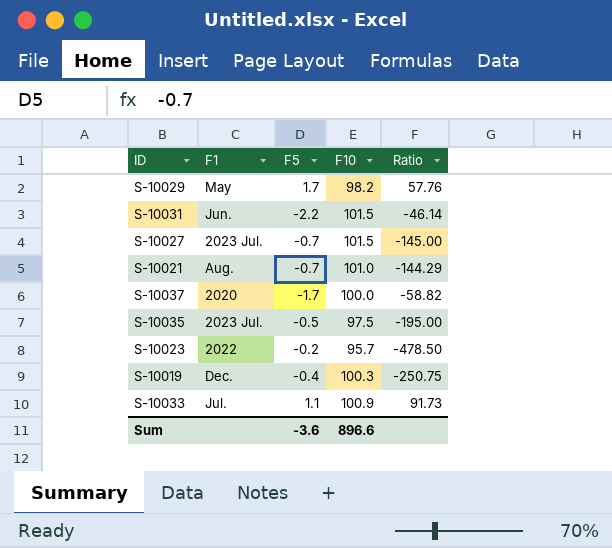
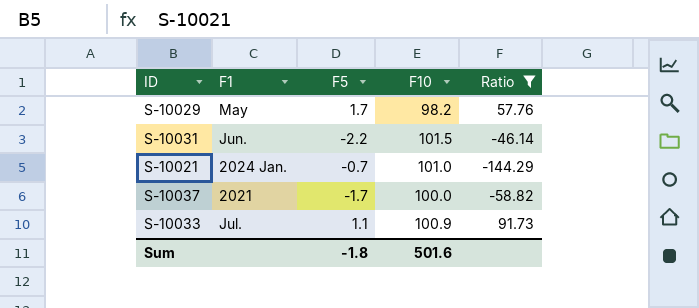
filter: none -> Ratio >= -144.29
S-10021 | F1: Aug. -> 2024 Jan.
S-10037 | F1: 2020 -> 2021
Sum | F5: -3.6 -> -1.8
Sum | F10: 896.6 -> 501.6

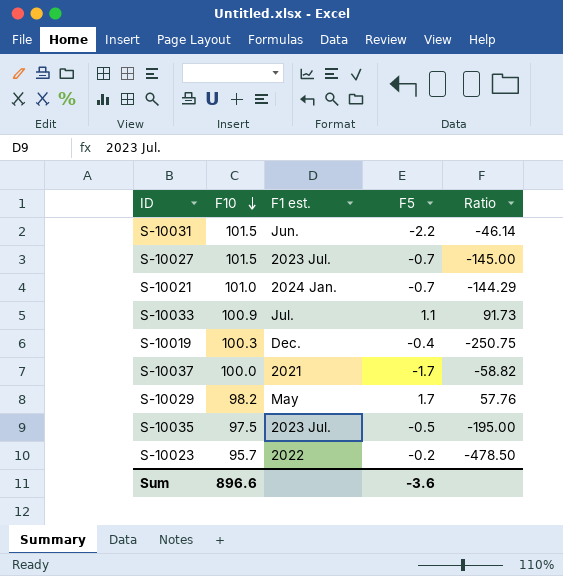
filter: Ratio >= -144.29 -> none
row order: none -> F10 descending
column F10 | position: 4 -> 2
column name: F1 -> F1 est.
Sum | F10: 501.6 -> 896.6
Sum | F5: -1.8 -> -3.6

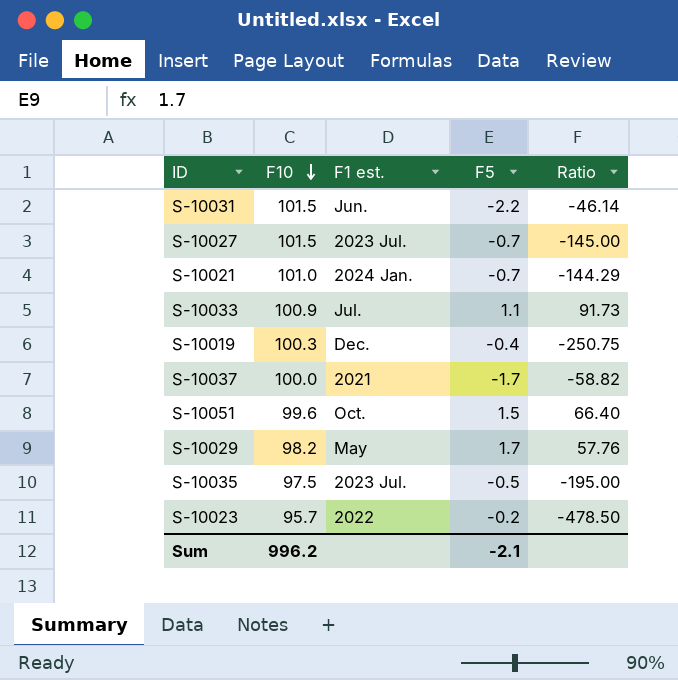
row S-10051: none -> 99.6 | Oct. | 1.5 | 66.40
Sum | F10: 896.6 -> 996.2
Sum | F5: -3.6 -> -2.1

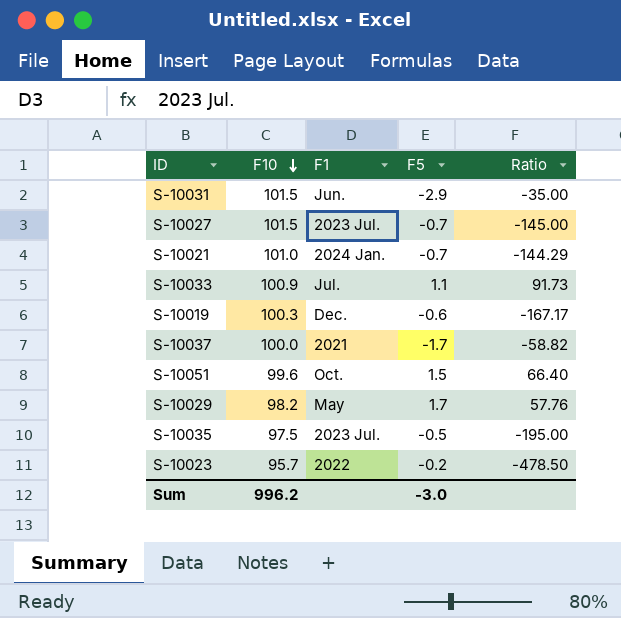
column name: F1 est. -> F1
S-10031 | F5: -2.2 -> -2.9
S-10031 | Ratio: -46.14 -> -35.00
S-10019 | F5: -0.4 -> -0.6
S-10019 | Ratio: -250.75 -> -167.17
Sum | F5: -2.1 -> -3.0

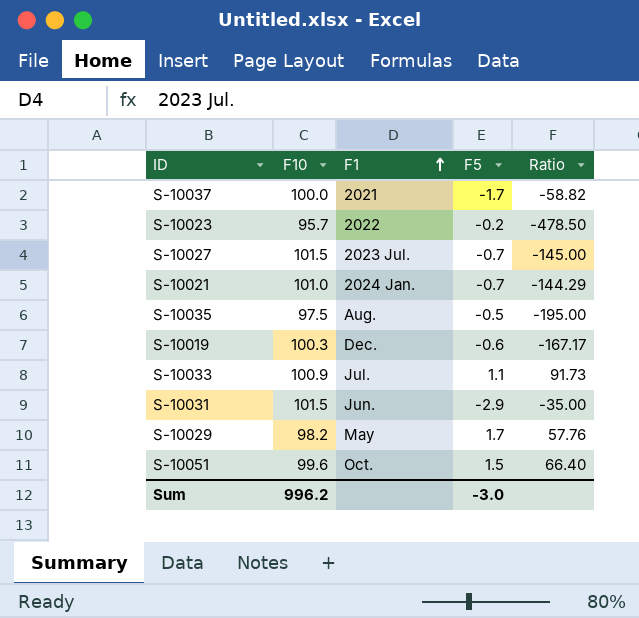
row order: F10 descending -> F1 ascending
S-10035 | F1: 2023 Jul. -> Aug.

